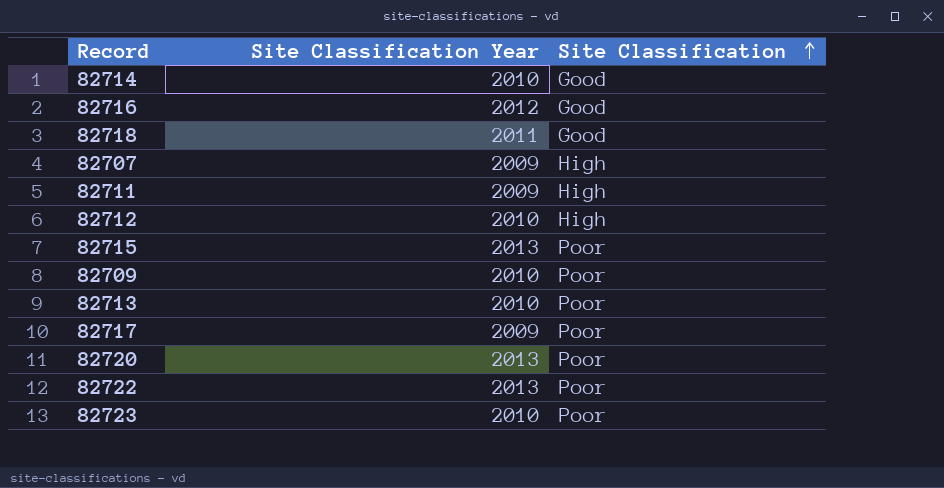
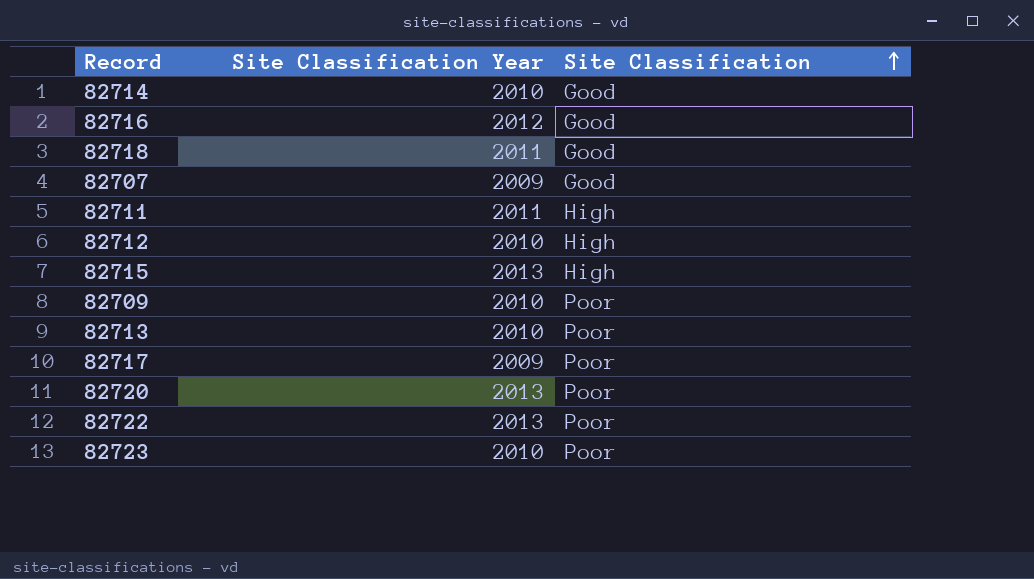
82707 | Site Classification: High -> Good
82711 | Site Classification Year: 2009 -> 2011
82715 | Site Classification: Poor -> High

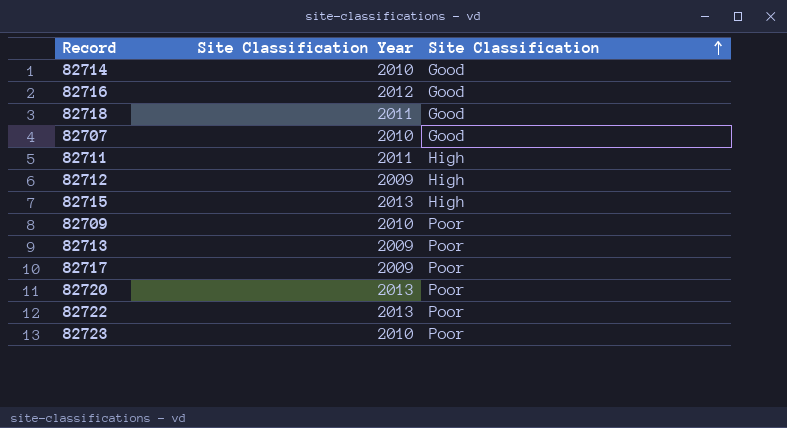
82707 | Site Classification Year: 2009 -> 2010
82712 | Site Classification Year: 2010 -> 2009
82713 | Site Classification Year: 2010 -> 2009

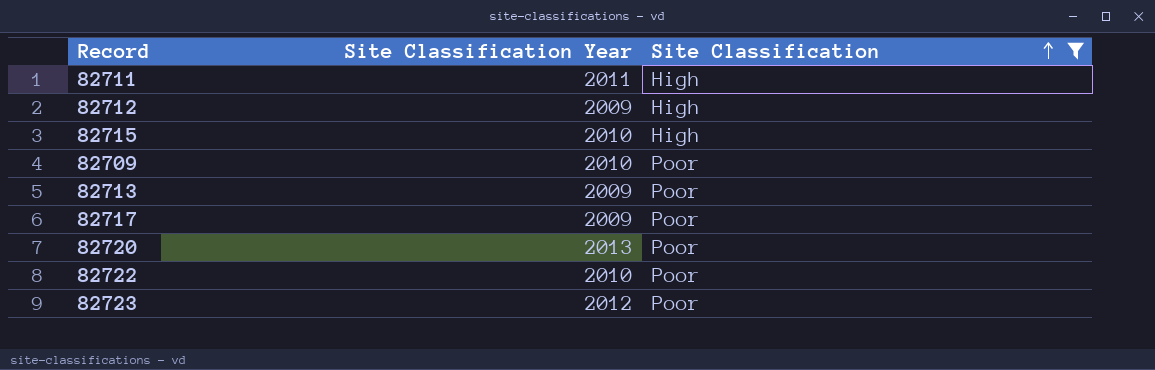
filter: none -> Site Classification != Good
82715 | Site Classification Year: 2013 -> 2010
82722 | Site Classification Year: 2013 -> 2010
82723 | Site Classification Year: 2010 -> 2012

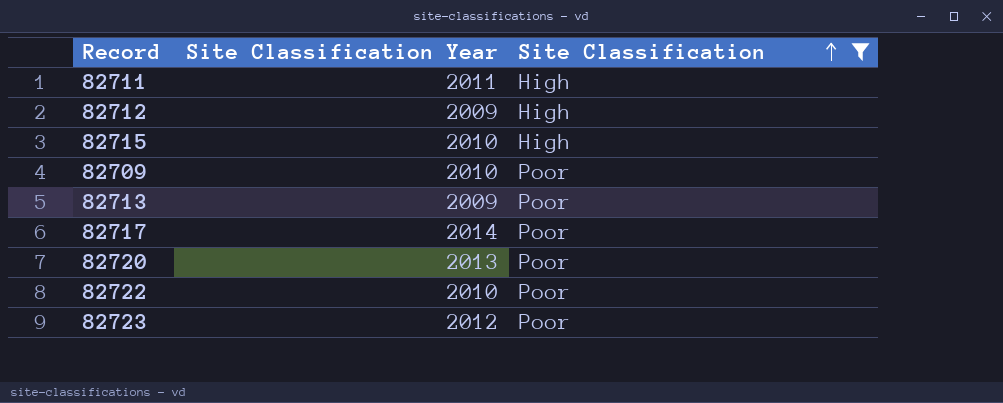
82717 | Site Classification Year: 2009 -> 2014

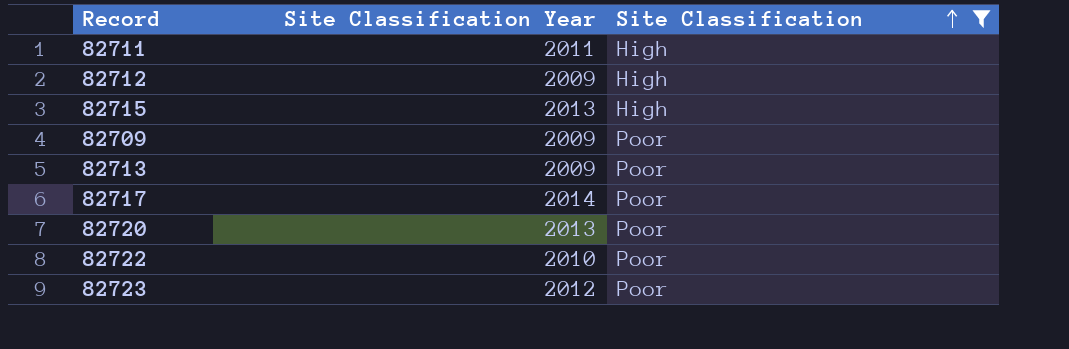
82715 | Site Classification Year: 2010 -> 2013
82709 | Site Classification Year: 2010 -> 2009

